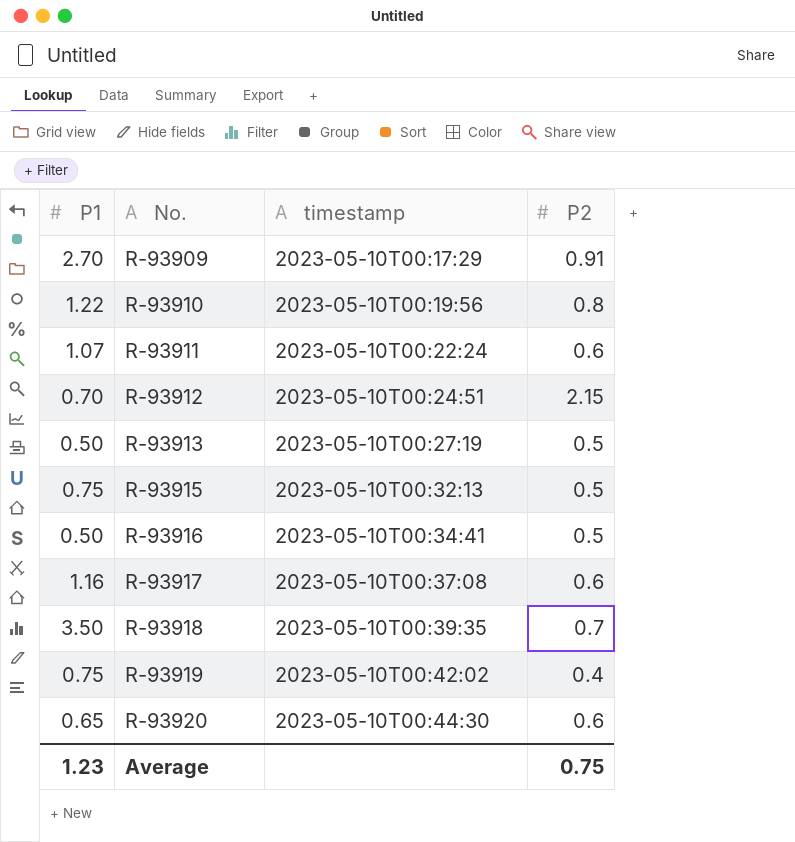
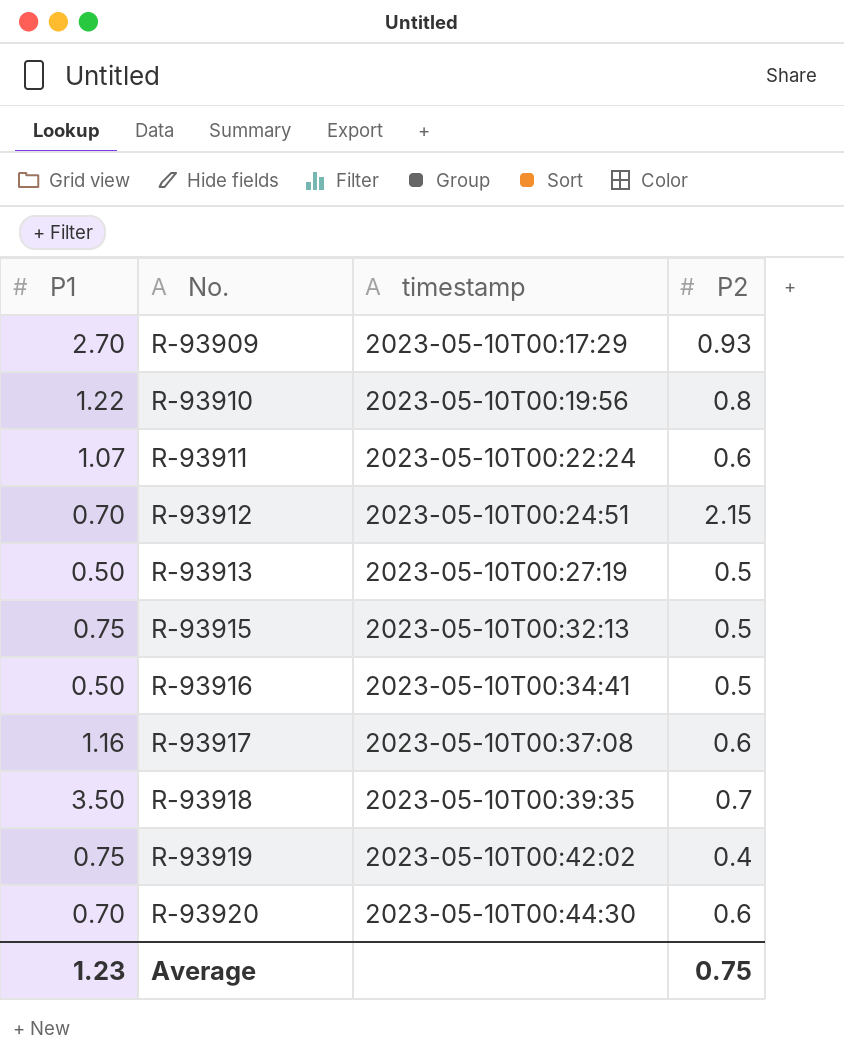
R-93909 | P2: 0.91 -> 0.93
R-93920 | P1: 0.65 -> 0.70

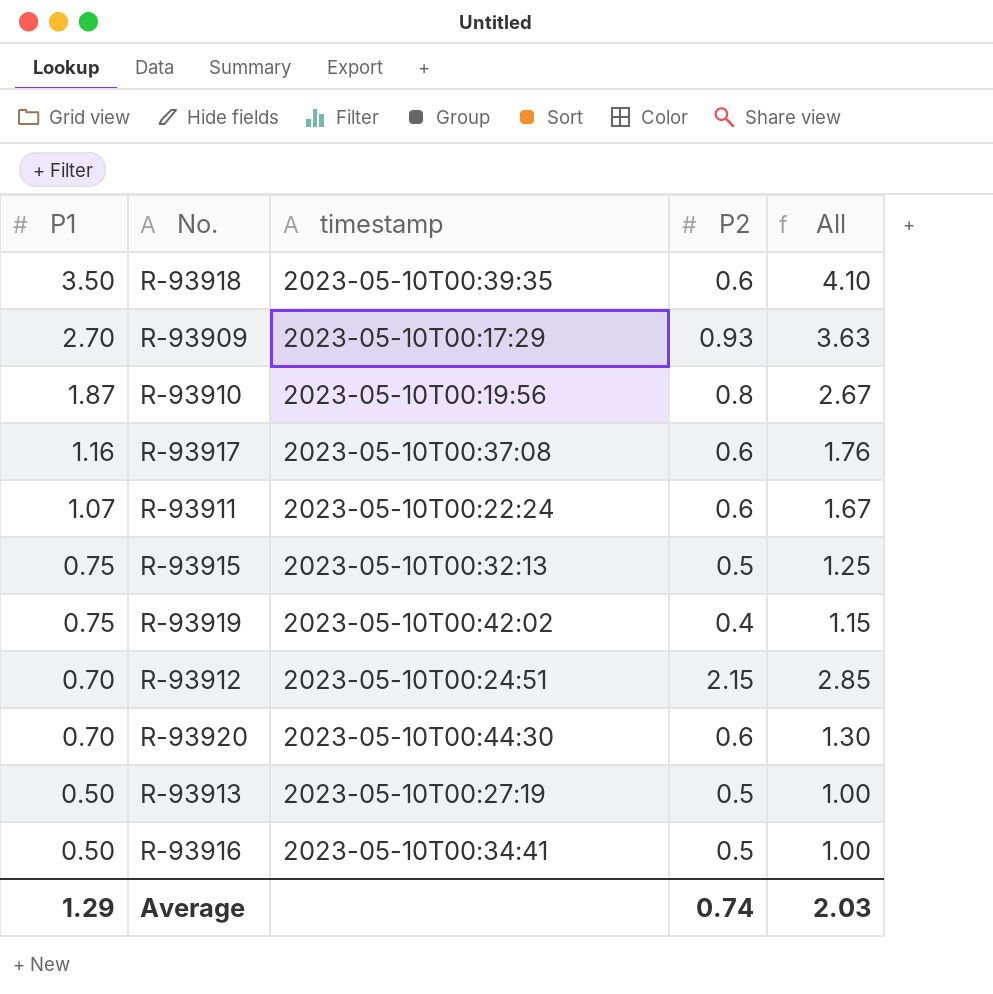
row order: No. ascending -> P1 descending
column All | formula: none -> [P1] + [P2]
R-93918 | P2: 0.7 -> 0.6
R-93910 | P1: 1.22 -> 1.87
Average | P1: 1.23 -> 1.29
Average | P2: 0.75 -> 0.74

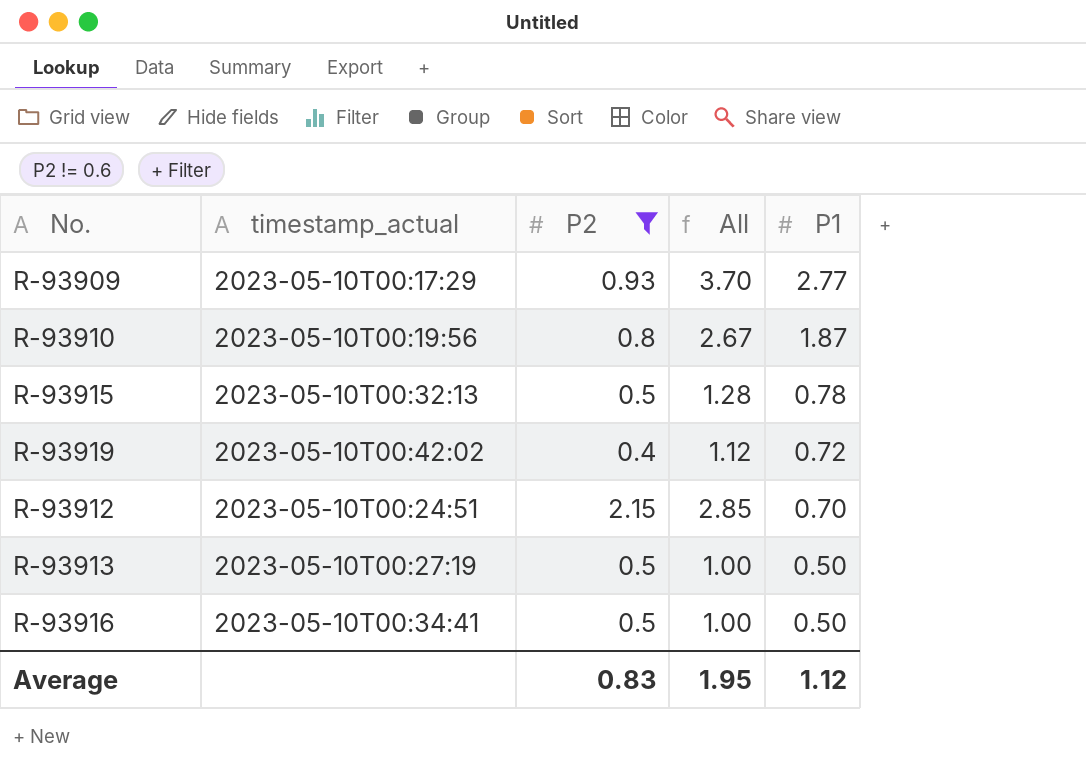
filter: none -> P2 != 0.6
column name: timestamp -> timestamp_actual
column P1 | position: 1 -> 5
R-93909 | All: 3.63 -> 3.70
R-93909 | P1: 2.70 -> 2.77
R-93915 | All: 1.25 -> 1.28
R-93915 | P1: 0.75 -> 0.78
R-93919 | All: 1.15 -> 1.12
R-93919 | P1: 0.75 -> 0.72
Average | P2: 0.74 -> 0.83
Average | All: 2.03 -> 1.95
Average | P1: 1.29 -> 1.12

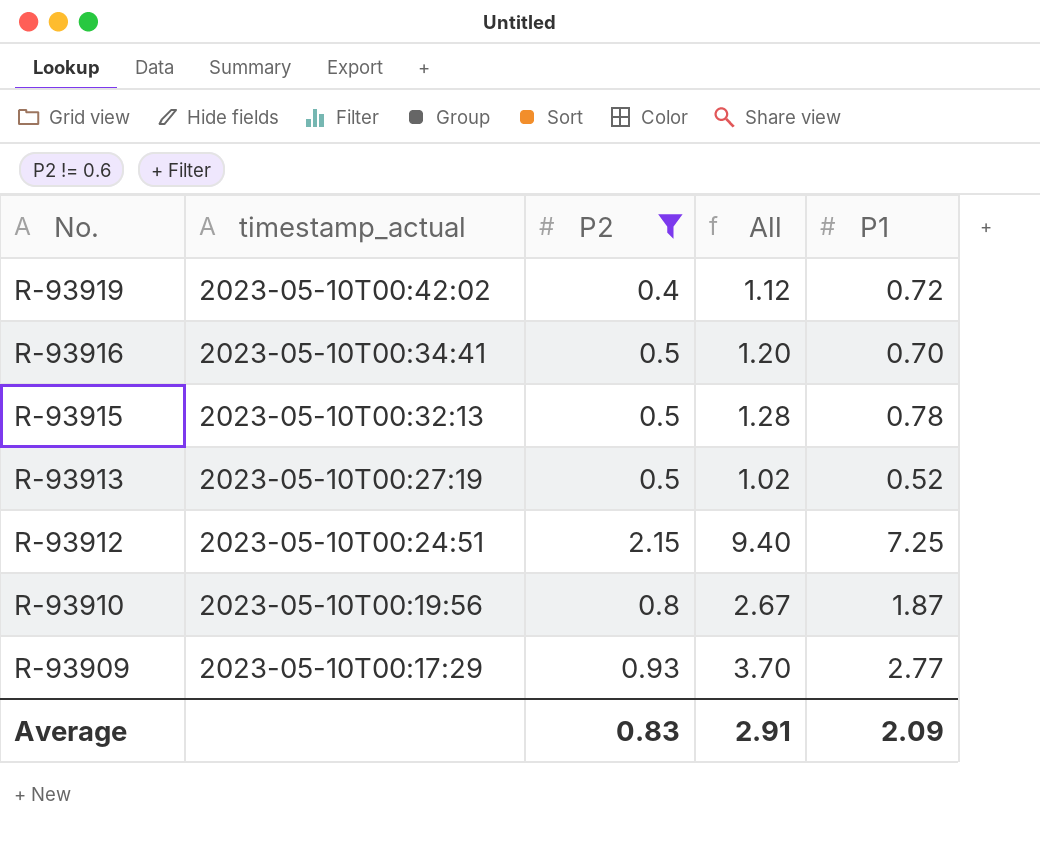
row order: P1 descending -> No. descending
R-93916 | All: 1.00 -> 1.20
R-93916 | P1: 0.50 -> 0.70
R-93913 | All: 1.00 -> 1.02
R-93913 | P1: 0.50 -> 0.52
R-93912 | All: 2.85 -> 9.40
R-93912 | P1: 0.70 -> 7.25
Average | All: 1.95 -> 2.91
Average | P1: 1.12 -> 2.09

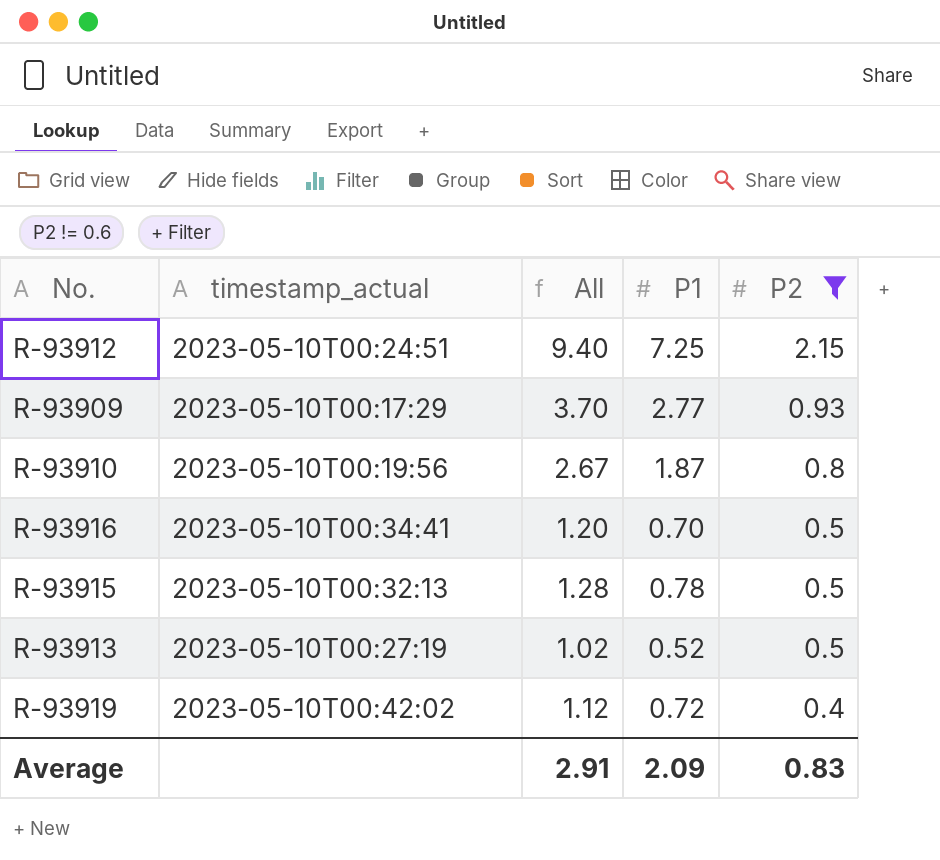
row order: No. descending -> P2 descending
column P2 | position: 3 -> 5

